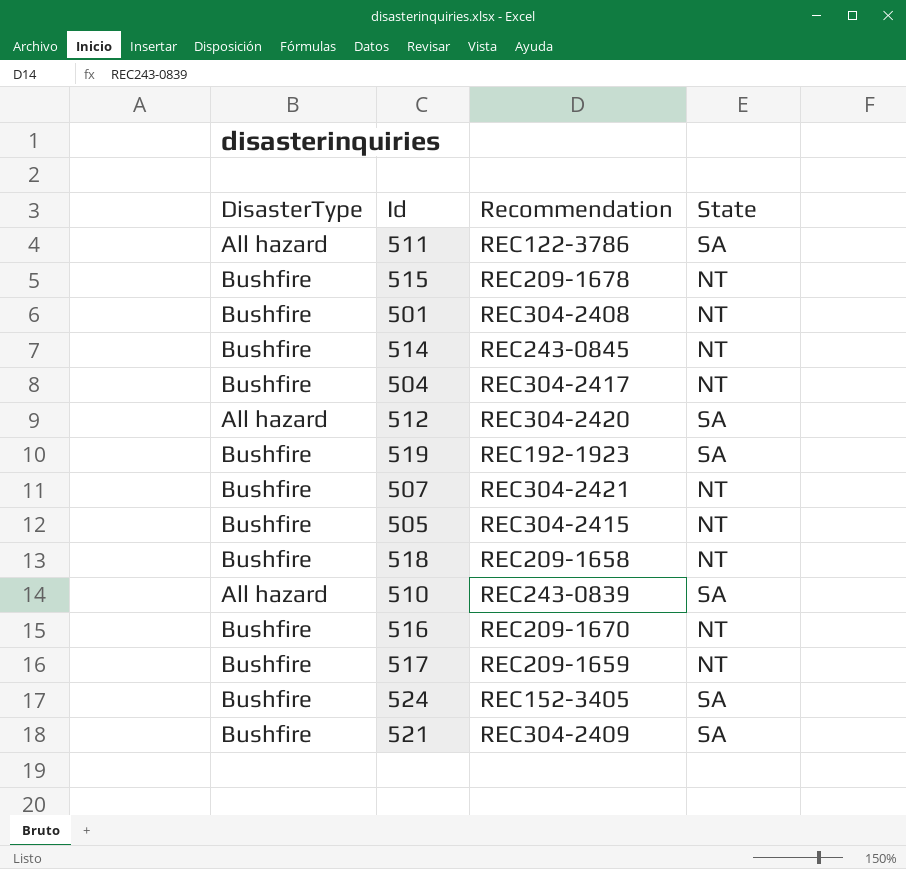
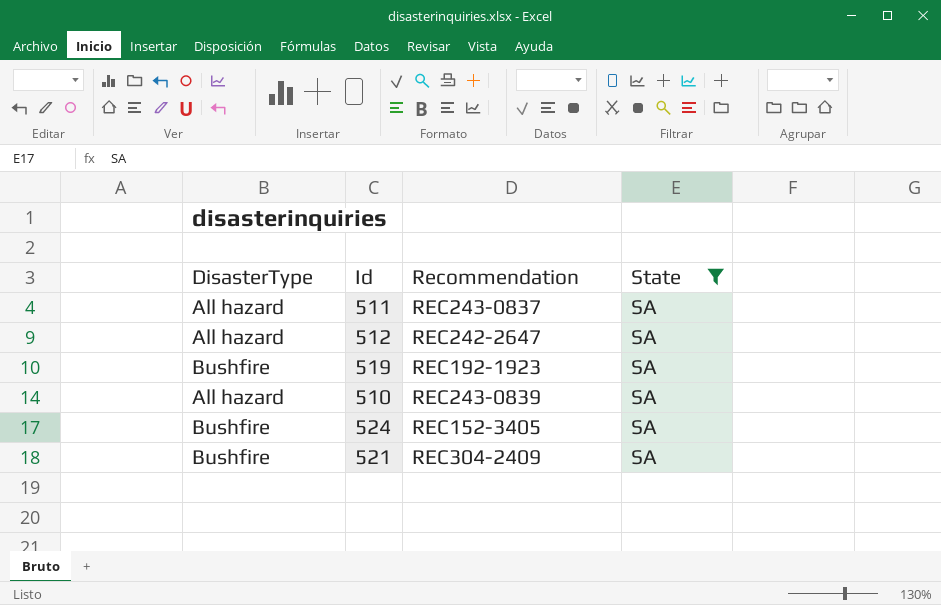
filter: none -> State = SA
511 | Recommendation: REC122-3786 -> REC243-0837
512 | Recommendation: REC304-2420 -> REC242-2647

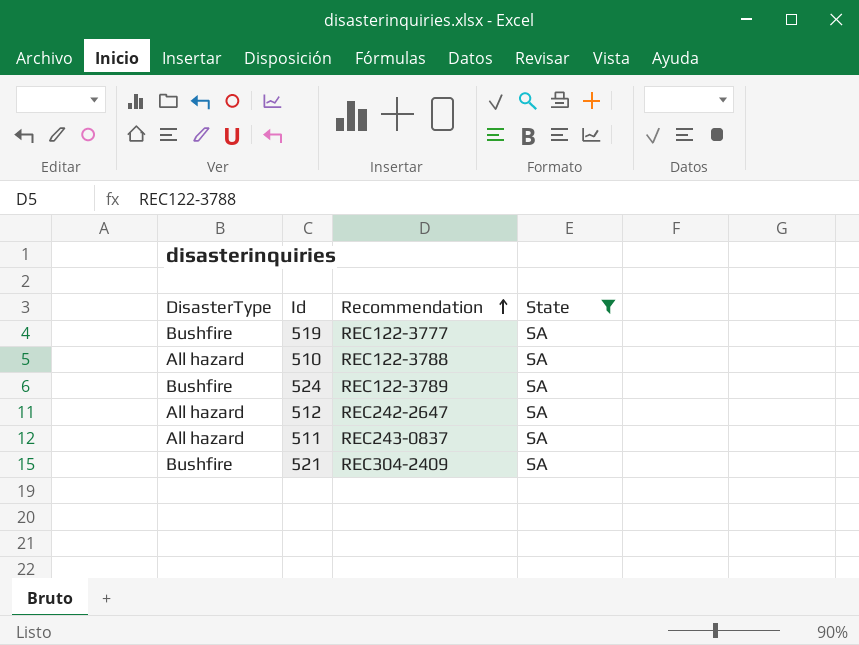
row order: none -> Recommendation ascending
519 | Recommendation: REC192-1923 -> REC122-3777
510 | Recommendation: REC243-0839 -> REC122-3788
524 | Recommendation: REC152-3405 -> REC122-3789

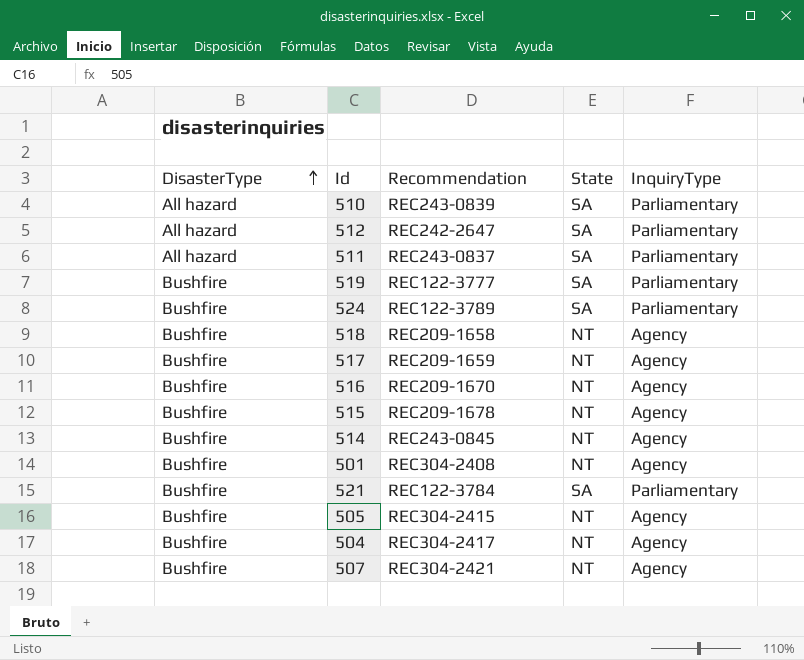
filter: State = SA -> none
row order: Recommendation ascending -> DisasterType ascending
column InquiryType | position: none -> 5
510 | Recommendation: REC122-3788 -> REC243-0839
521 | Recommendation: REC304-2409 -> REC122-3784

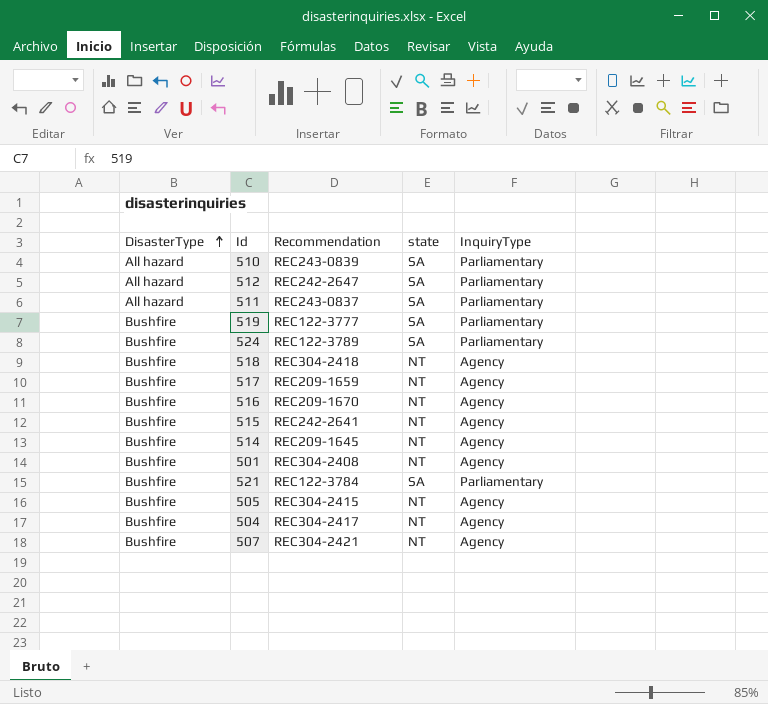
column name: State -> state
518 | Recommendation: REC209-1658 -> REC304-2418
515 | Recommendation: REC209-1678 -> REC242-2641
514 | Recommendation: REC243-0845 -> REC209-1645

